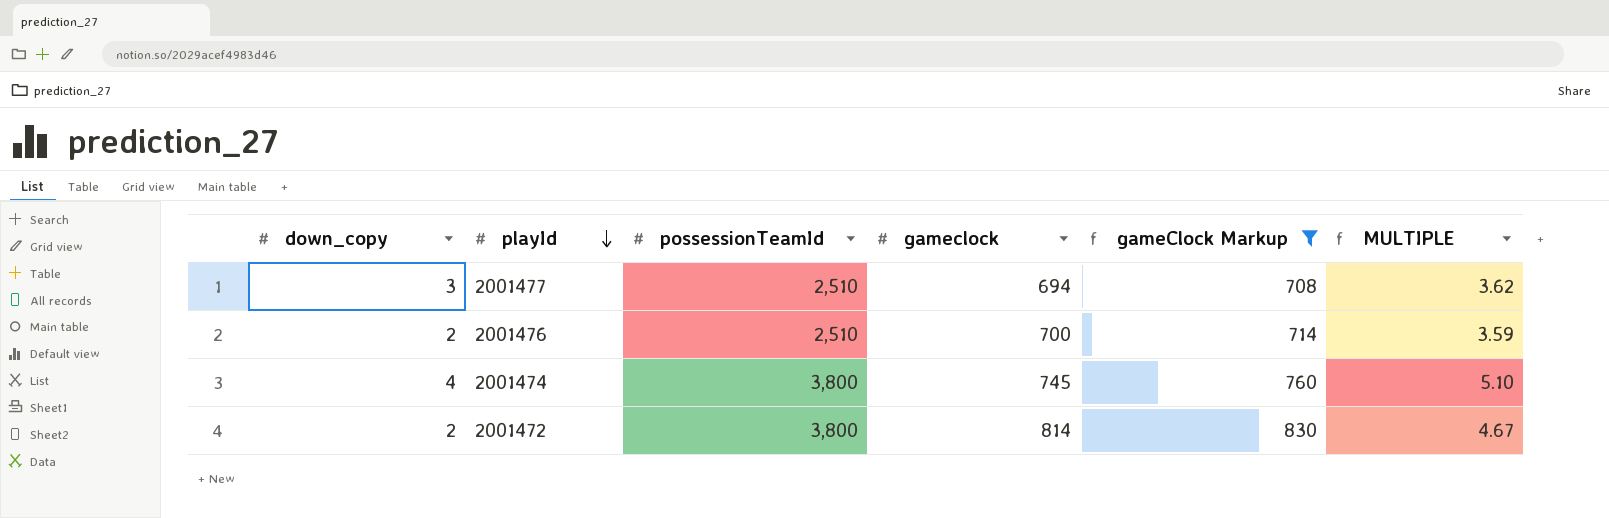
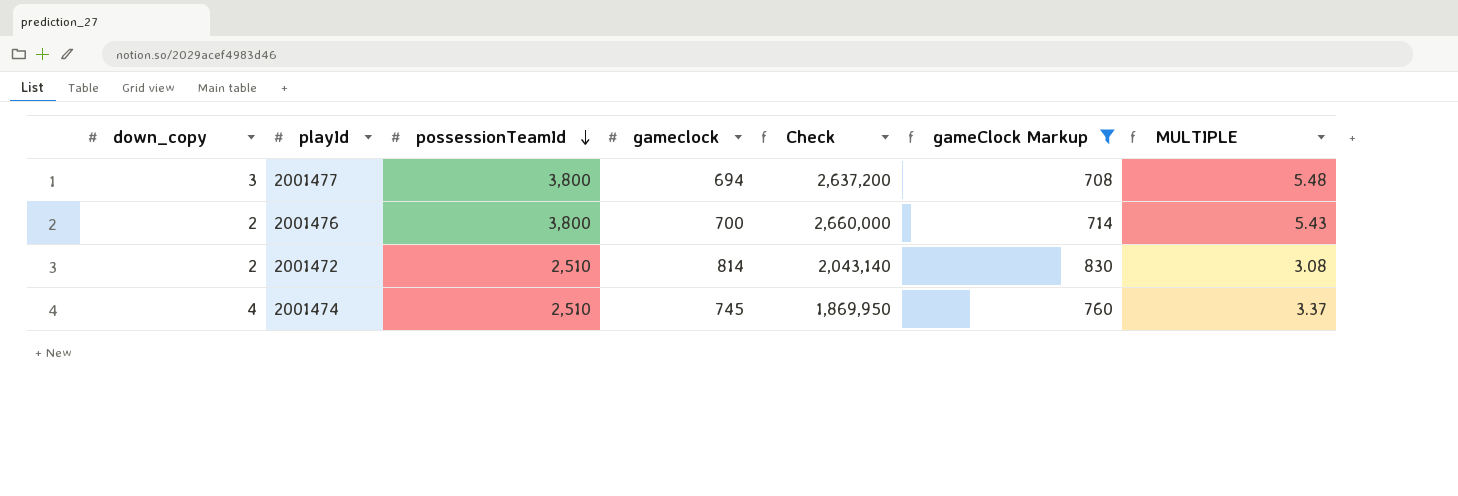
row order: playId descending -> possessionTeamId descending
column Check | formula: none -> [possessionTeamId] * [gameclock]
2001477 | possessionTeamId: 2,510 -> 3,800
2001477 | MULTIPLE: 3.62 -> 5.48
2001476 | possessionTeamId: 2,510 -> 3,800
2001476 | MULTIPLE: 3.59 -> 5.43
2001472 | possessionTeamId: 3,800 -> 2,510
2001472 | MULTIPLE: 4.67 -> 3.08
2001474 | possessionTeamId: 3,800 -> 2,510
2001474 | MULTIPLE: 5.10 -> 3.37

